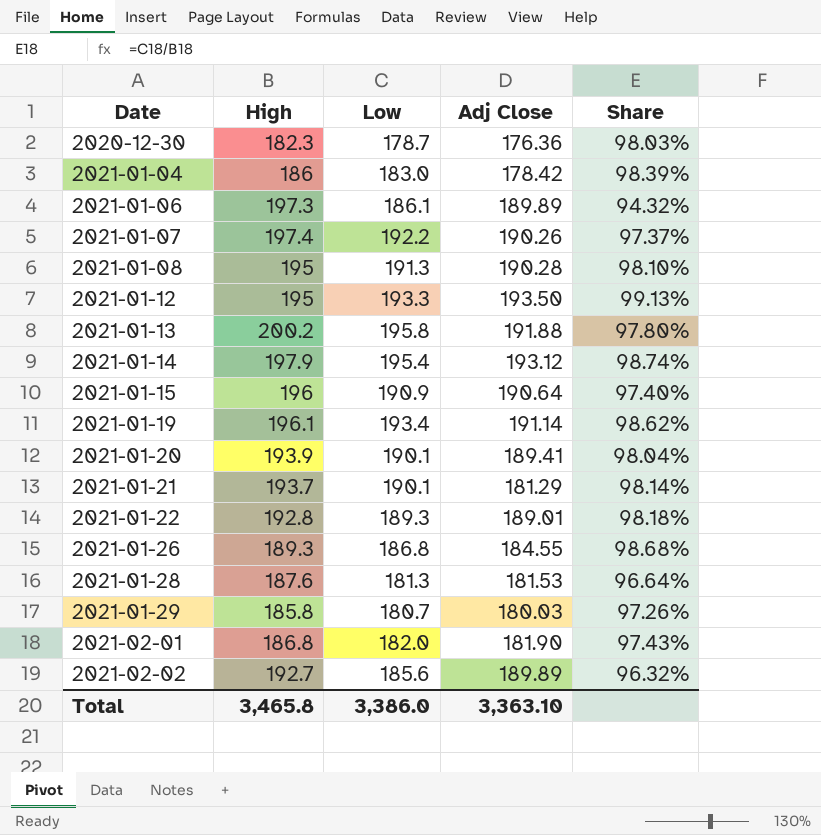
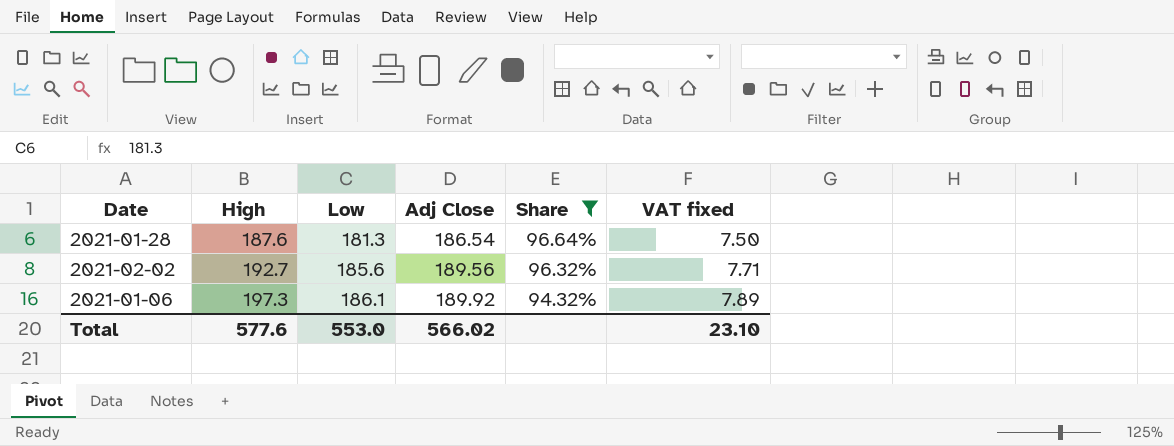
filter: none -> Share <= 96.64%
row order: Date ascending -> High ascending
column VAT fixed | formula: none -> [High] * 0.04
2021-01-28 | Adj Close: 181.53 -> 186.54
2021-02-02 | Adj Close: 189.89 -> 189.56
2021-01-06 | Adj Close: 189.89 -> 189.92
Total | High: 3,465.8 -> 577.6
Total | Low: 3,386.0 -> 553.0
Total | Adj Close: 3,363.10 -> 566.02

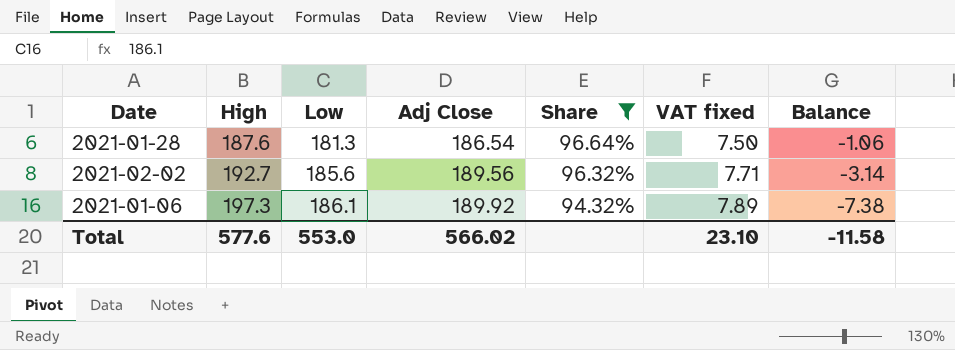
column Balance | formula: none -> [Adj Close] - [High]

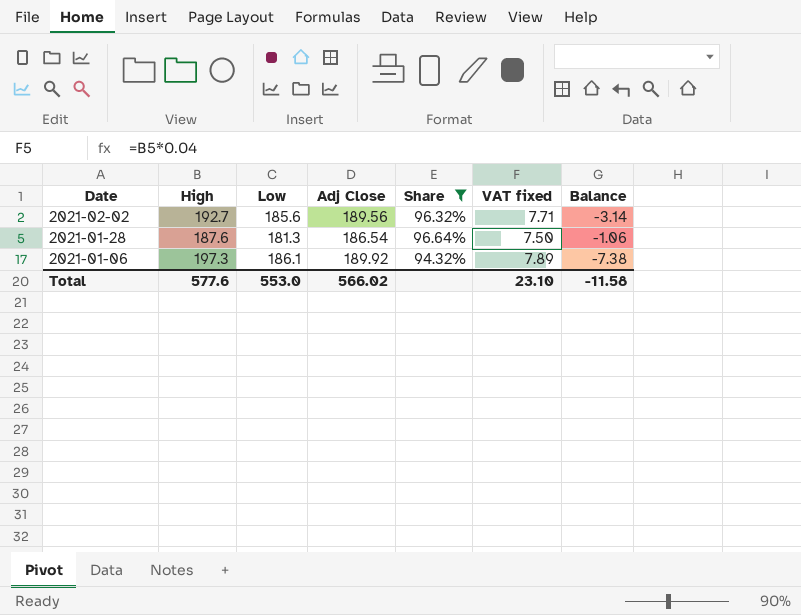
row order: High ascending -> Date descending

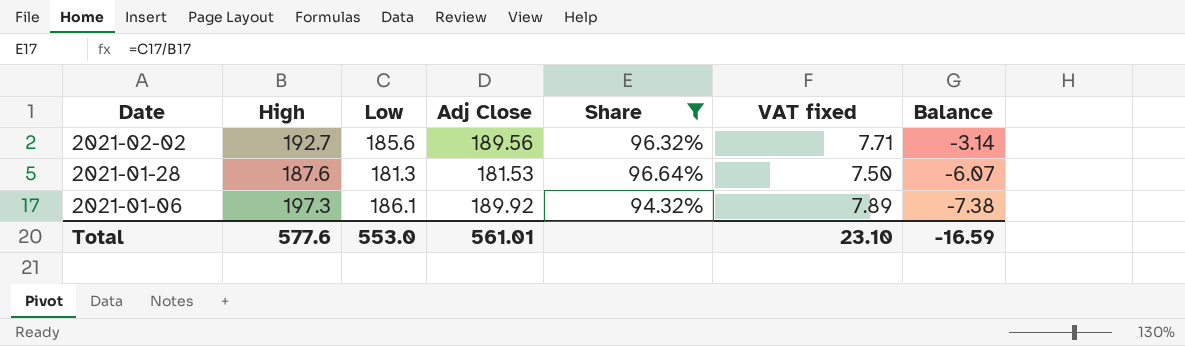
2021-01-28 | Adj Close: 186.54 -> 181.53
2021-01-28 | Balance: -1.06 -> -6.07
Total | Adj Close: 566.02 -> 561.01
Total | Balance: -11.58 -> -16.59

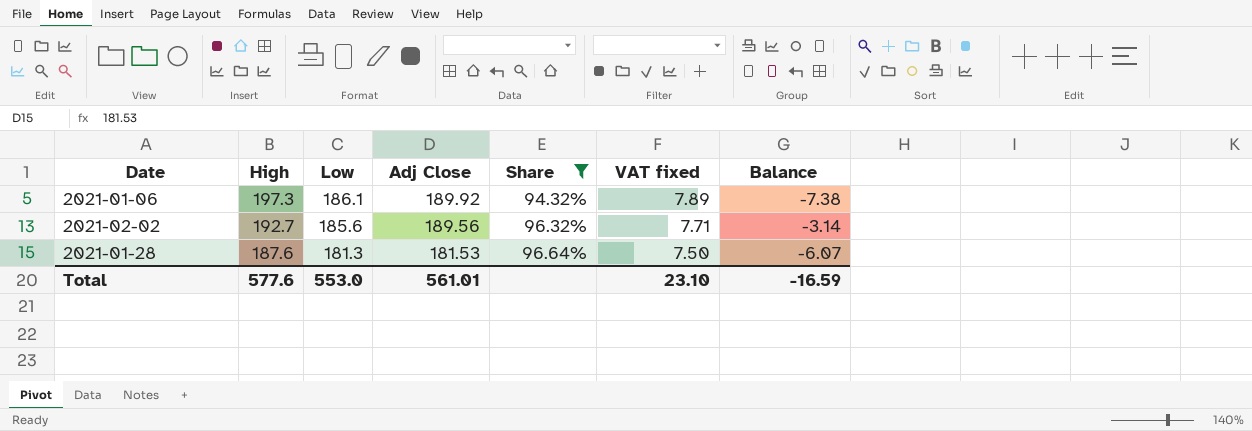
row order: Date descending -> High descending

